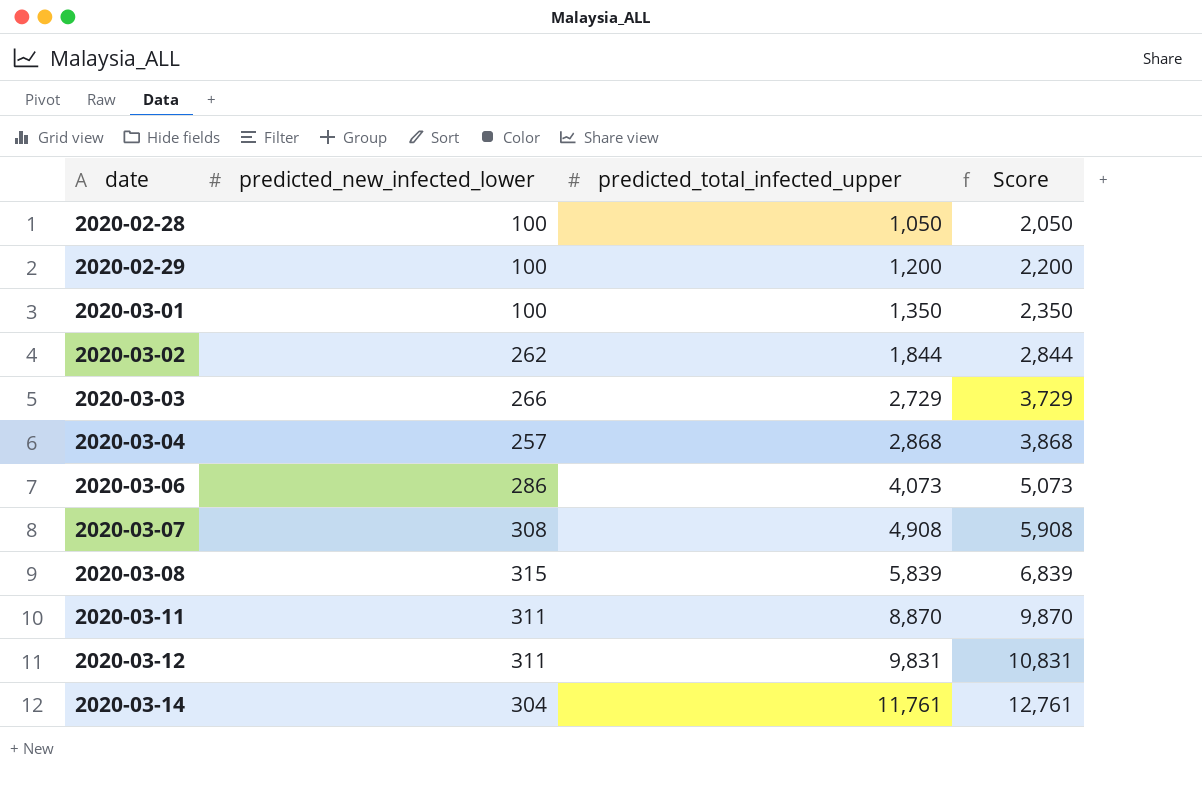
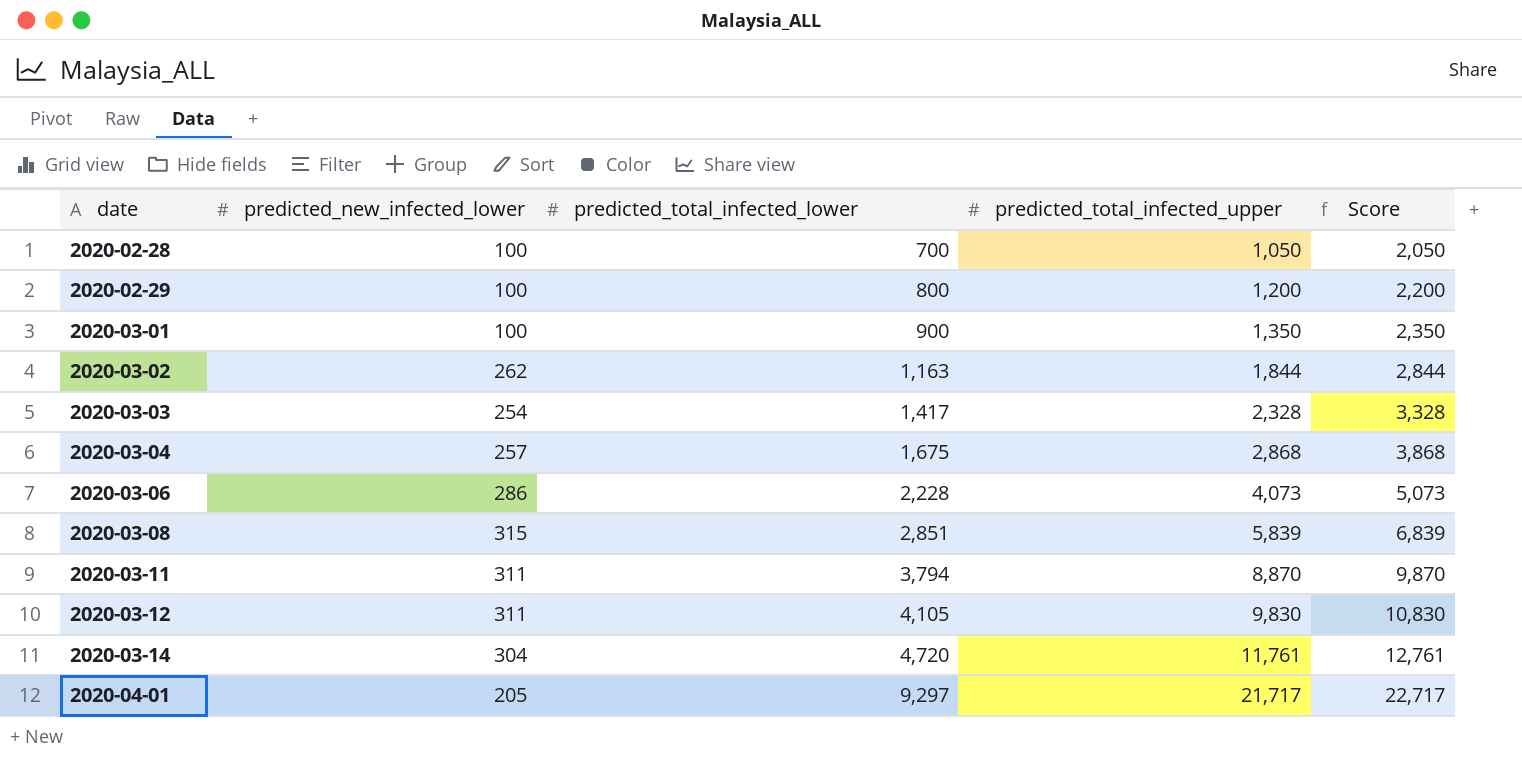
column predicted_total_infected_lower | position: none -> 3
row 2020-03-07: 308 | 4,908 | 5,908 -> none
2020-03-03 | predicted_new_infected_lower: 266 -> 254
2020-03-03 | predicted_total_infected_upper: 2,729 -> 2,328
2020-03-03 | Score: 3,729 -> 3,328
2020-03-12 | predicted_total_infected_upper: 9,831 -> 9,830
2020-03-12 | Score: 10,831 -> 10,830
row 2020-04-01: none -> 205 | 9,297 | 21,717 | 22,717

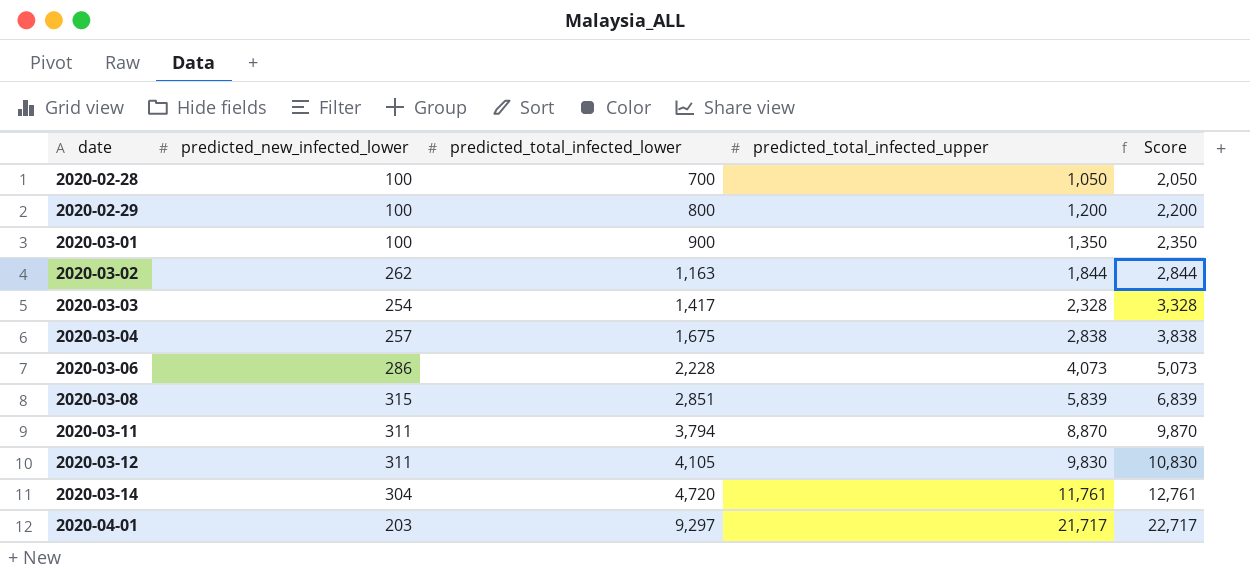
2020-03-04 | predicted_total_infected_upper: 2,868 -> 2,838
2020-03-04 | Score: 3,868 -> 3,838
2020-04-01 | predicted_new_infected_lower: 205 -> 203

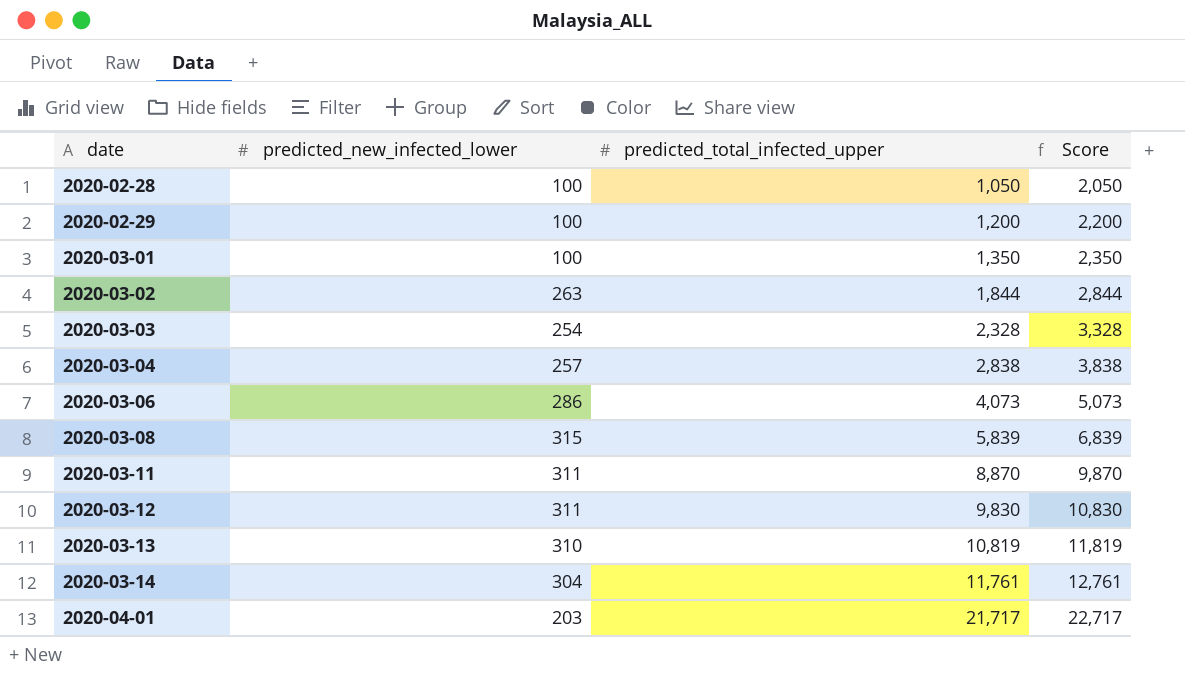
column predicted_total_infected_lower | position: 3 -> none
2020-03-02 | predicted_new_infected_lower: 262 -> 263
row 2020-03-13: none -> 310 | 10,819 | 11,819

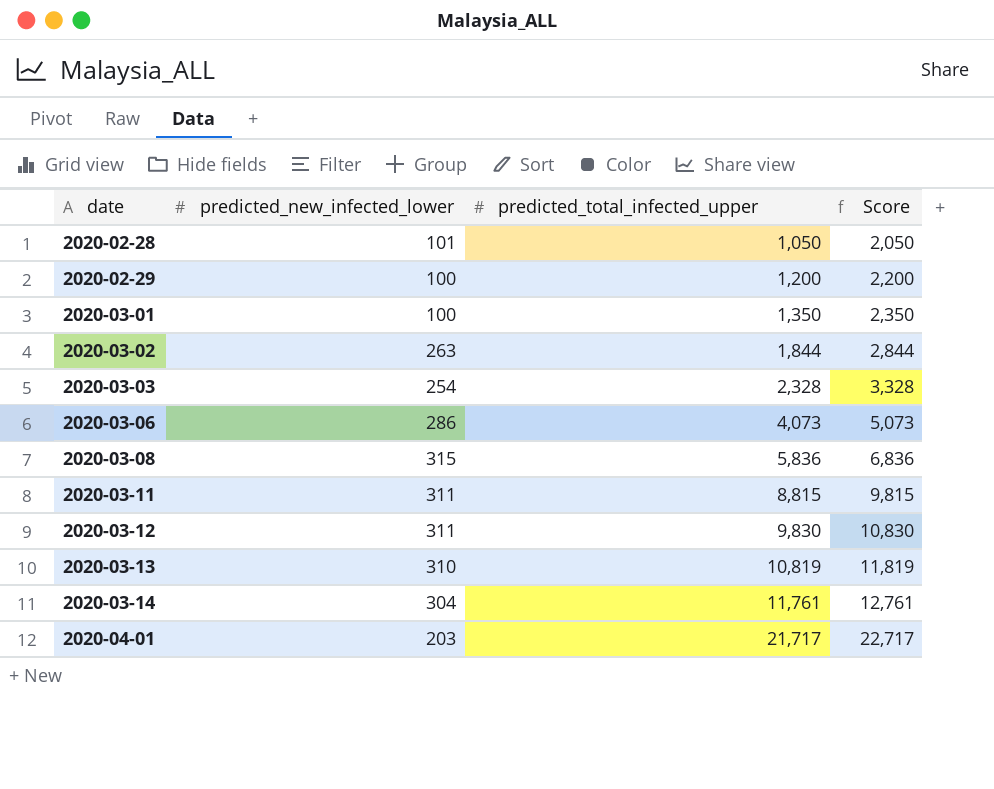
row 2020-03-04: 257 | 2,838 | 3,838 -> none
2020-02-28 | predicted_new_infected_lower: 100 -> 101
2020-03-08 | predicted_total_infected_upper: 5,839 -> 5,836
2020-03-08 | Score: 6,839 -> 6,836
2020-03-11 | predicted_total_infected_upper: 8,870 -> 8,815
2020-03-11 | Score: 9,870 -> 9,815

